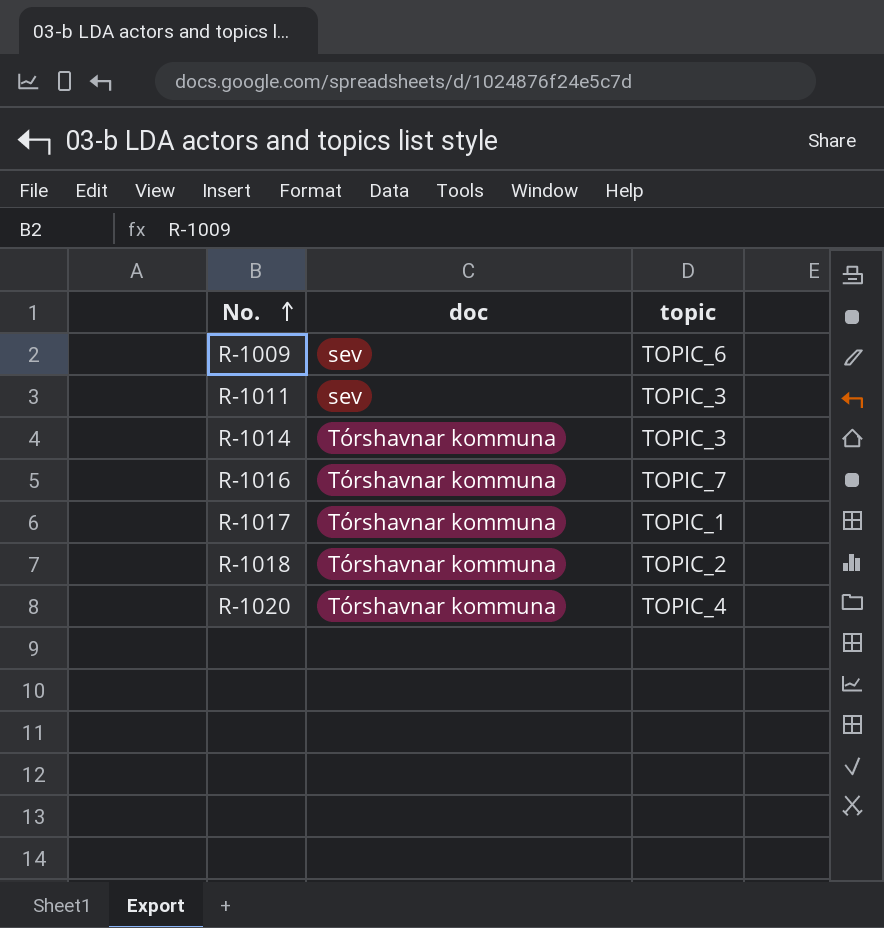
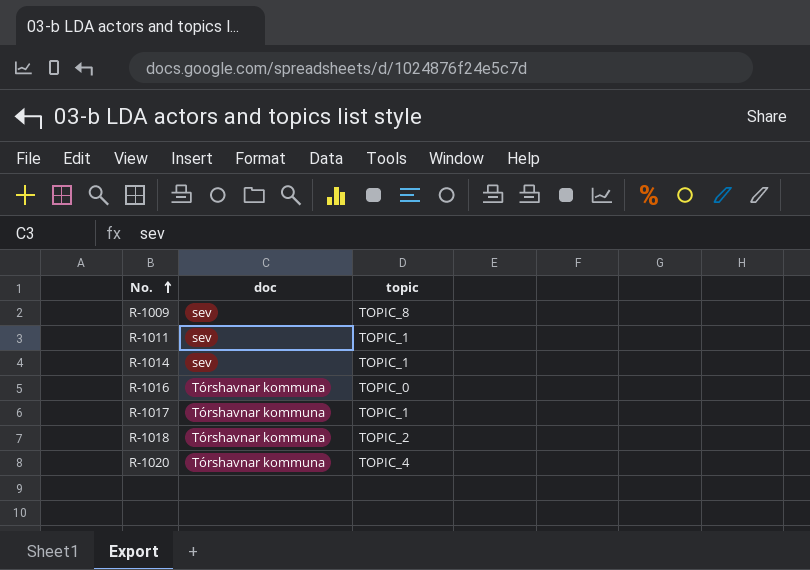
R-1009 | topic: TOPIC_6 -> TOPIC_8
R-1011 | topic: TOPIC_3 -> TOPIC_1
R-1014 | doc: Tórshavnar kommuna -> sev
R-1014 | topic: TOPIC_3 -> TOPIC_1
R-1016 | topic: TOPIC_7 -> TOPIC_0

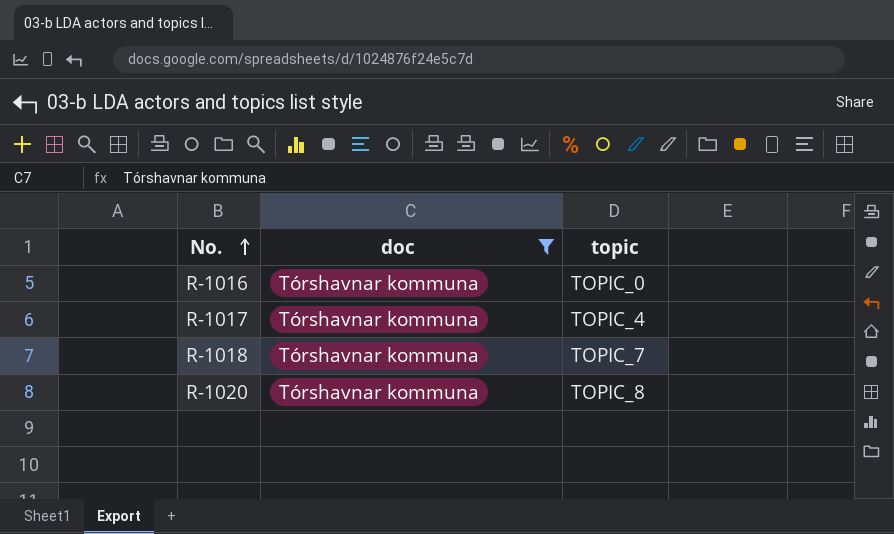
filter: none -> doc = Tórshavnar kommuna
R-1017 | topic: TOPIC_1 -> TOPIC_4
R-1018 | topic: TOPIC_2 -> TOPIC_7
R-1020 | topic: TOPIC_4 -> TOPIC_8

